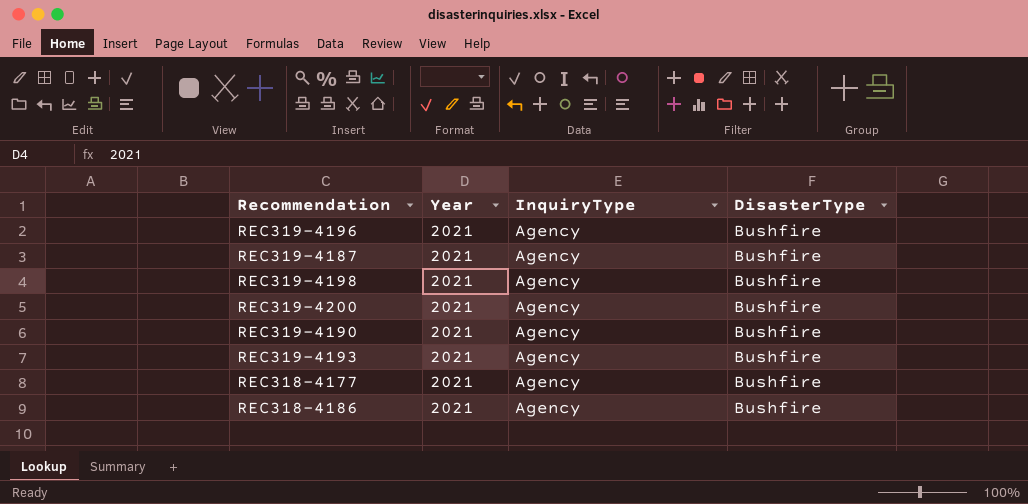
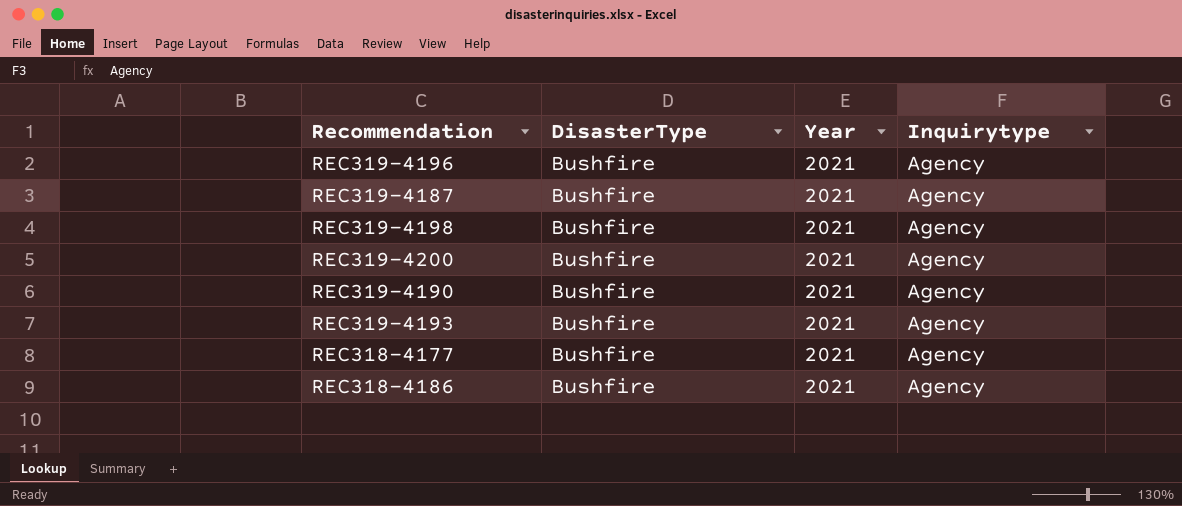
column DisasterType | position: 4 -> 2
column name: InquiryType -> Inquirytype

